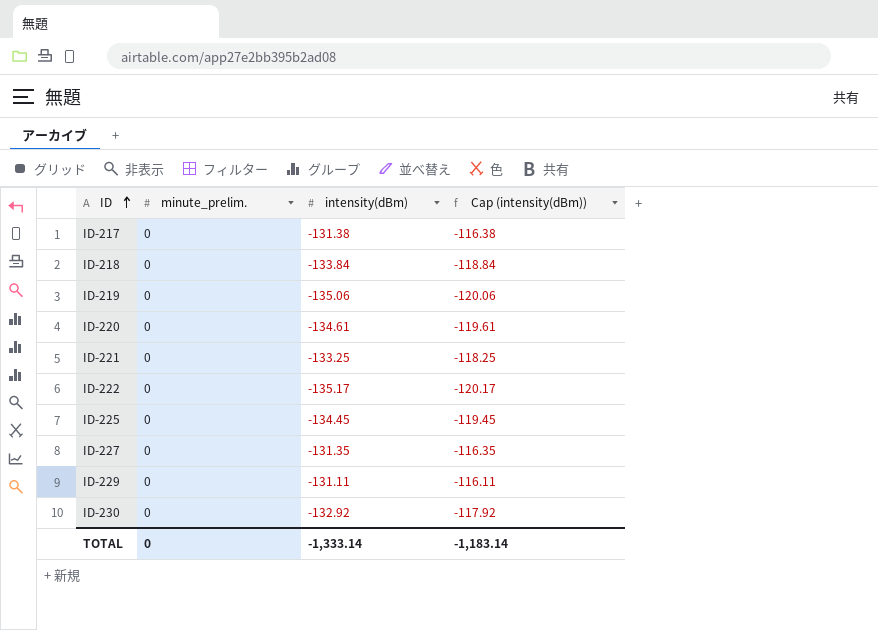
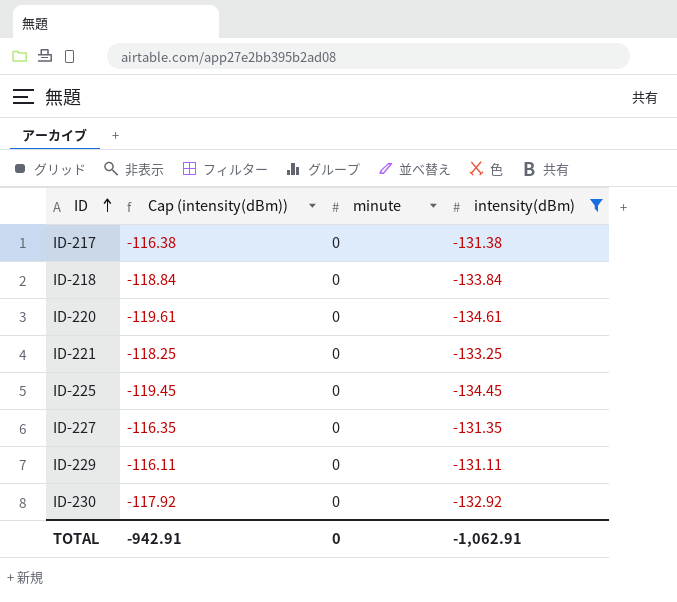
filter: none -> intensity(dBm) >= -134.61
column Cap (intensity(dBm)) | position: 4 -> 2
column name: minute_prelim. -> minute
TOTAL | Cap (intensity(dBm)): -1,183.14 -> -942.91
TOTAL | intensity(dBm): -1,333.14 -> -1,062.91

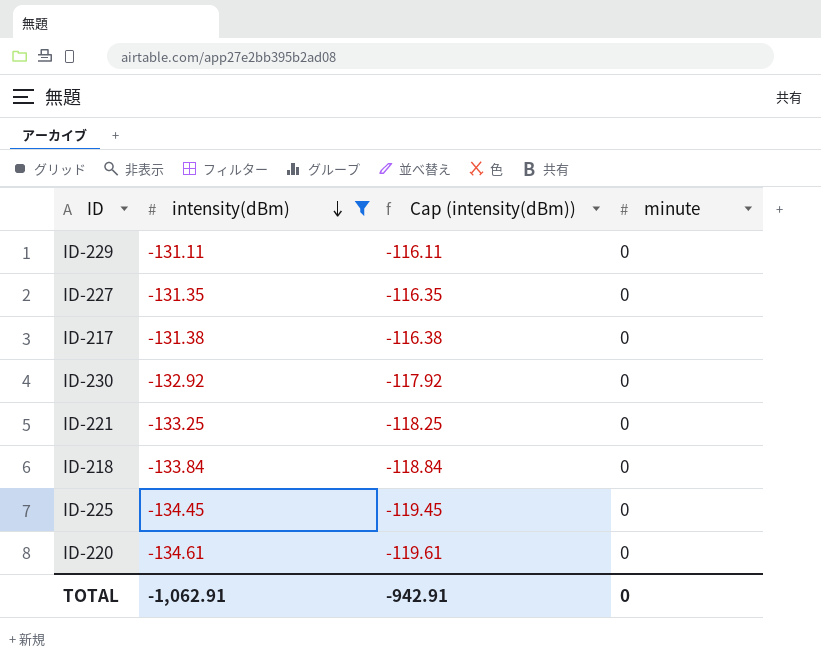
row order: ID ascending -> intensity(dBm) descending
column intensity(dBm) | position: 4 -> 2

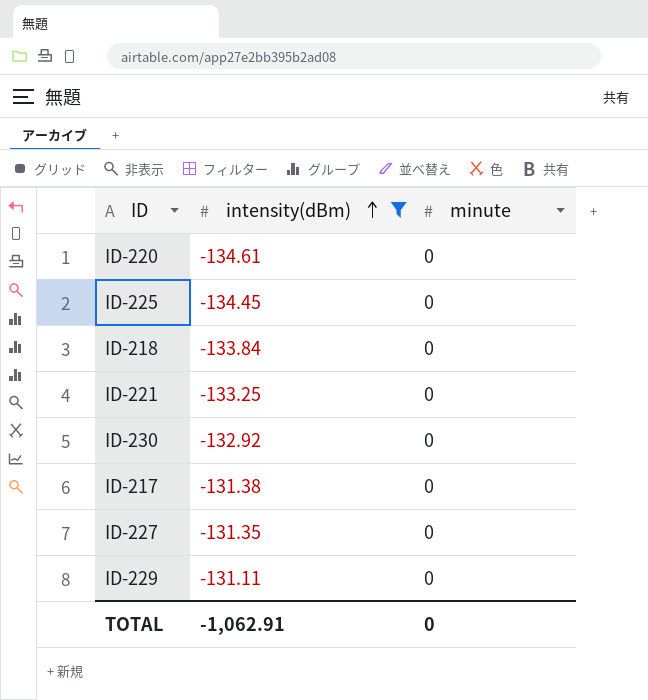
row order: intensity(dBm) descending -> intensity(dBm) ascending
column Cap (intensity(dBm)) | formula: [intensity(dBm)] + 15 -> none

